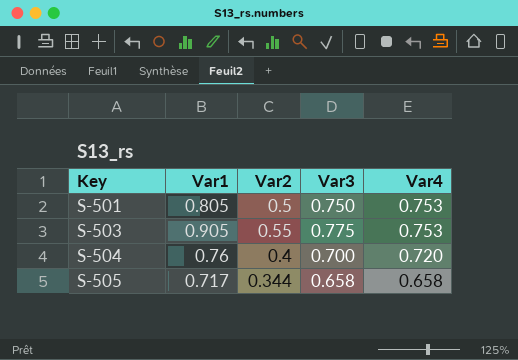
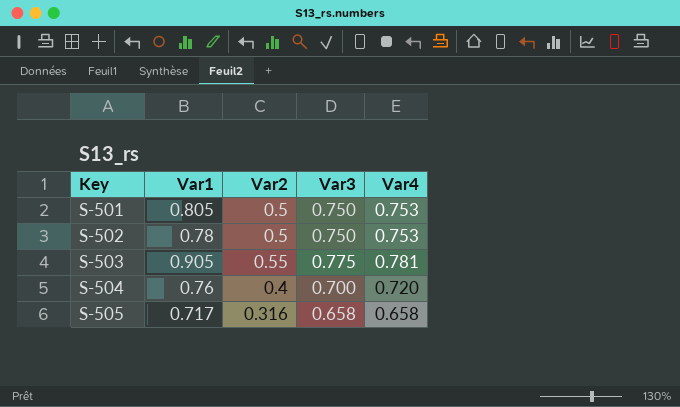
row S-502: none -> 0.78 | 0.5 | 0.750 | 0.753
S-503 | Var4: 0.753 -> 0.781
S-505 | Var2: 0.344 -> 0.316

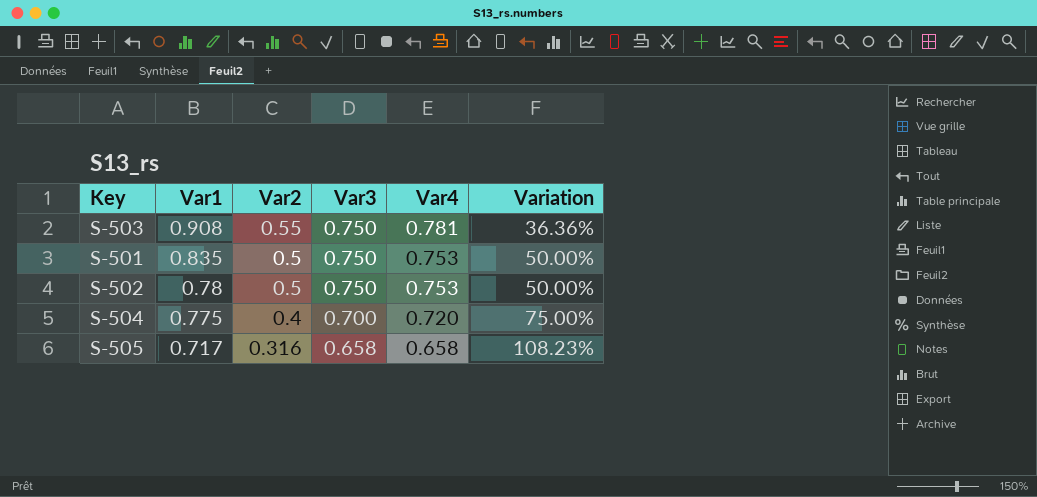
row order: Key ascending -> Var1 descending
column Variation | formula: none -> ([Var3] - [Var2]) / [Var2]
S-503 | Var1: 0.905 -> 0.908
S-503 | Var3: 0.775 -> 0.750
S-501 | Var1: 0.805 -> 0.835
S-504 | Var1: 0.76 -> 0.775

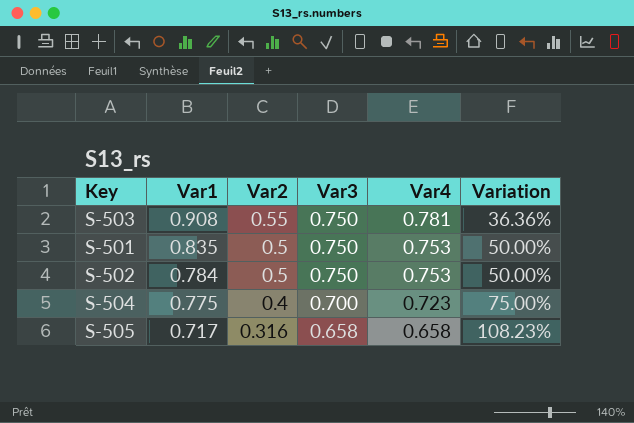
S-502 | Var1: 0.78 -> 0.784
S-504 | Var4: 0.720 -> 0.723

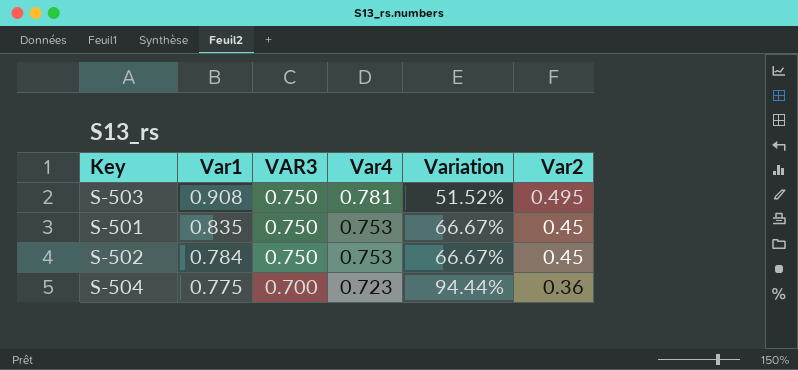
column name: Var3 -> VAR3
column Var2 | position: 3 -> 6
row S-505: 0.717 | 0.316 | 0.658 | 0.658 | 108.23% -> none
S-503 | Variation: 36.36% -> 51.52%
S-503 | Var2: 0.55 -> 0.495
S-501 | Variation: 50.00% -> 66.67%
S-501 | Var2: 0.5 -> 0.45
S-502 | Variation: 50.00% -> 66.67%
S-502 | Var2: 0.5 -> 0.45
S-504 | Variation: 75.00% -> 94.44%
S-504 | Var2: 0.4 -> 0.36

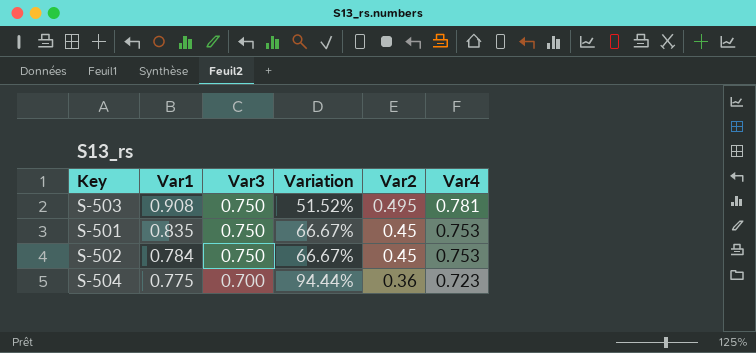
column name: VAR3 -> Var3
column Var4 | position: 4 -> 6

